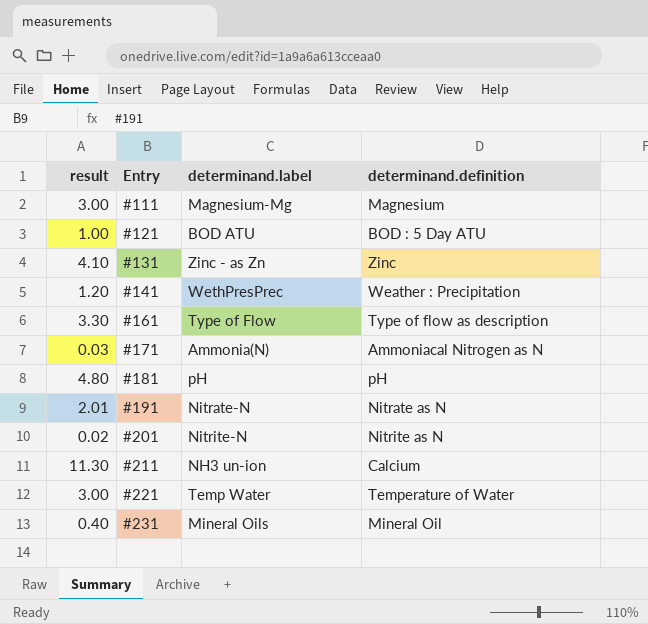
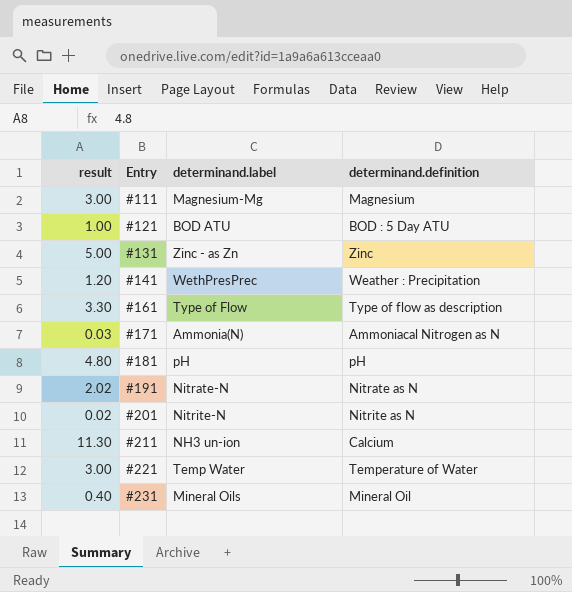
#131 | result: 4.10 -> 5.00
#191 | result: 2.01 -> 2.02

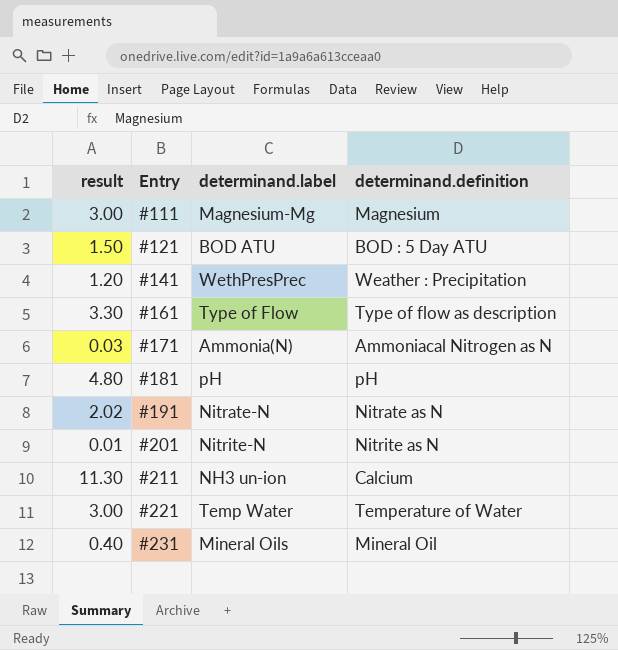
row #131: 5.00 | Zinc - as Zn | Zinc -> none
#121 | result: 1.00 -> 1.50
#201 | result: 0.02 -> 0.01

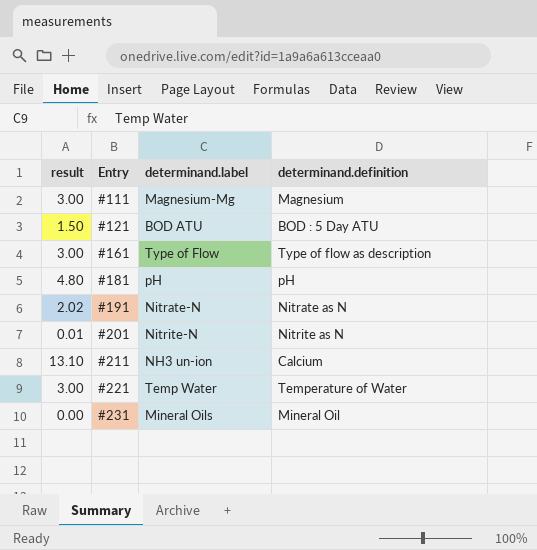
row #141: 1.20 | WethPresPrec | Weather : Precipitation -> none
row #171: 0.03 | Ammonia(N) | Ammoniacal Nitrogen as N -> none
#161 | result: 3.30 -> 3.00
#211 | result: 11.30 -> 13.10
#231 | result: 0.40 -> 0.00

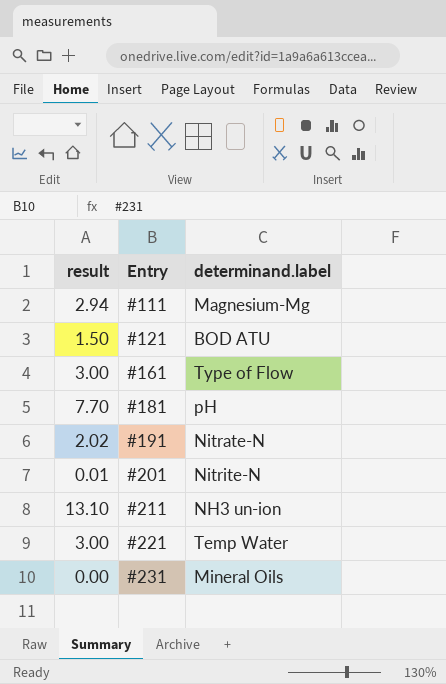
column determinand.definition | position: 4 -> none
#111 | result: 3.00 -> 2.94
#181 | result: 4.80 -> 7.70

